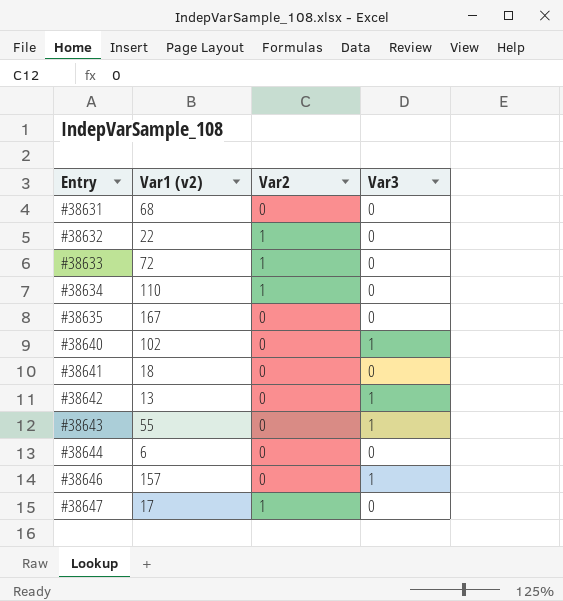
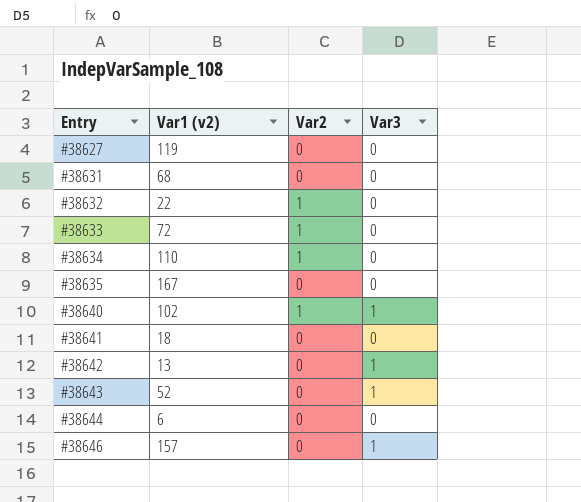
row #38647: 17 | 1 | 0 -> none
row #38627: none -> 119 | 0 | 0
#38640 | Var2: 0 -> 1
#38643 | Var1 (v2): 55 -> 52

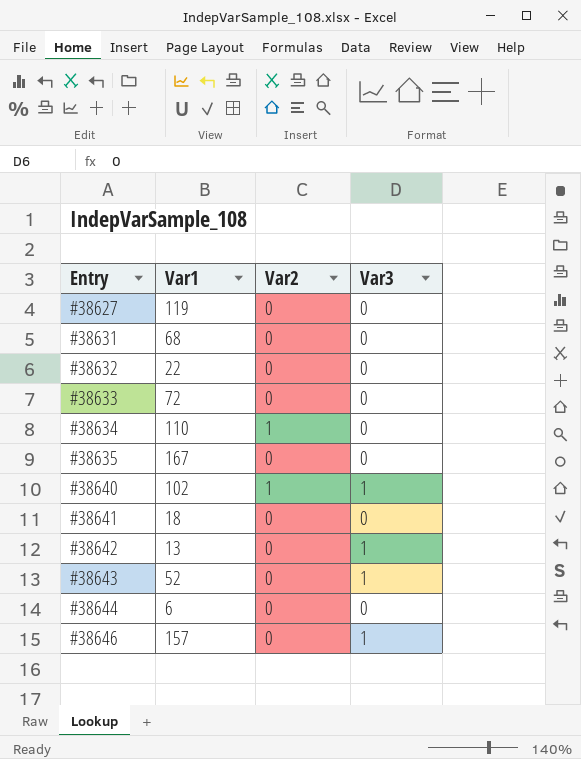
column name: Var1 (v2) -> Var1
#38632 | Var2: 1 -> 0
#38633 | Var2: 1 -> 0

